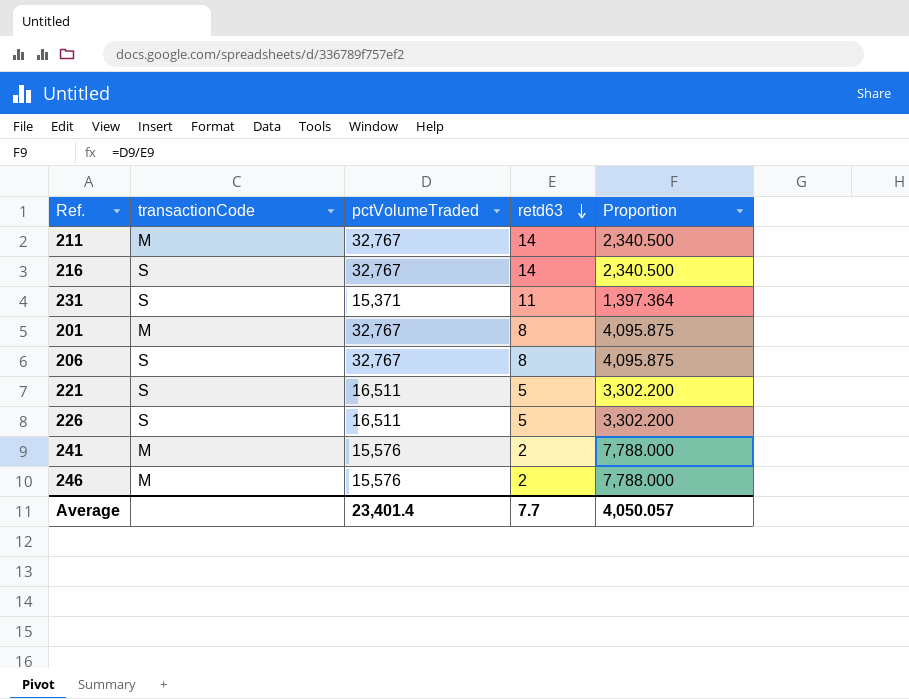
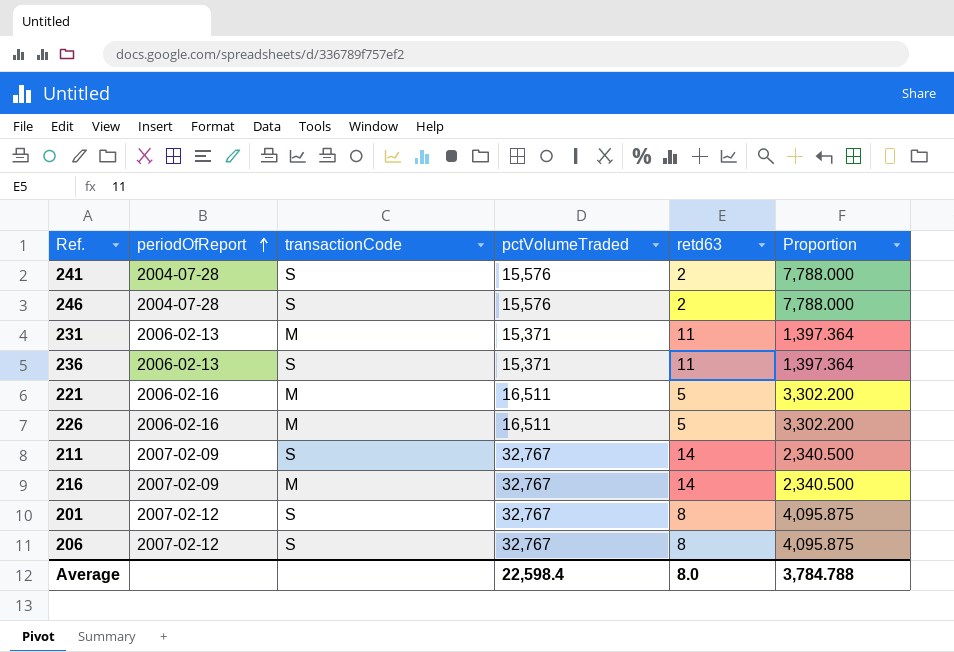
row order: retd63 descending -> periodOfReport ascending
column periodOfReport | position: none -> 2
241 | transactionCode: M -> S
246 | transactionCode: M -> S
231 | transactionCode: S -> M
row 236: none -> 2006-02-13 | S | 15,371 | 11 | 1,397.364
221 | transactionCode: S -> M
226 | transactionCode: S -> M
211 | transactionCode: M -> S
216 | transactionCode: S -> M
201 | transactionCode: M -> S
Average | pctVolumeTraded: 23,401.4 -> 22,598.4
Average | retd63: 7.7 -> 8.0
Average | Proportion: 4,050.057 -> 3,784.788

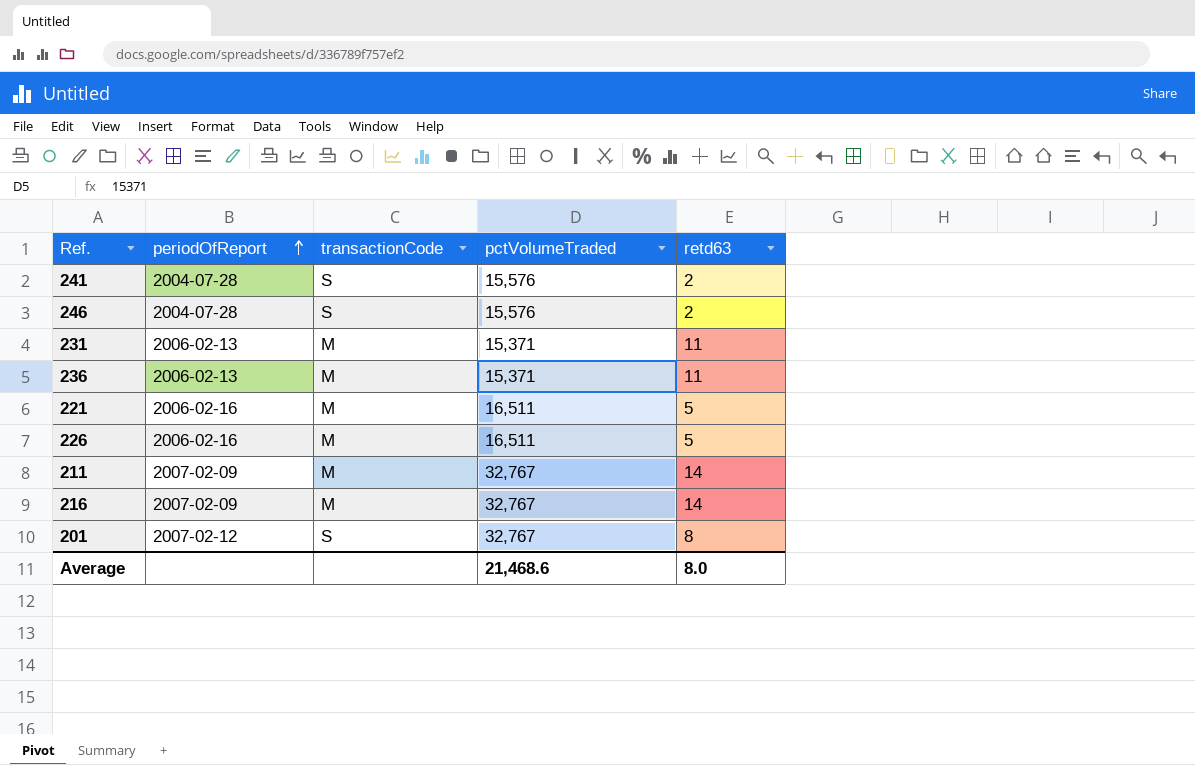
column Proportion | formula: [pctVolumeTraded] / [retd63] -> none
row 206: 2007-02-12 | S | 32,767 | 8 | 4,095.875 -> none
236 | transactionCode: S -> M
211 | transactionCode: S -> M
Average | pctVolumeTraded: 22,598.4 -> 21,468.6

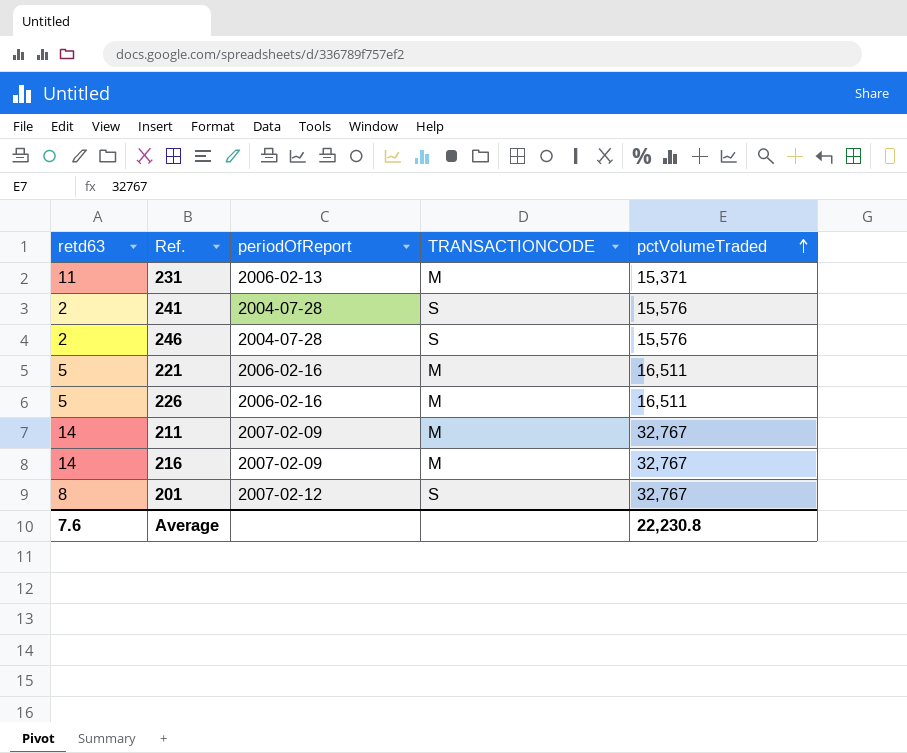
row order: periodOfReport ascending -> pctVolumeTraded ascending
column retd63 | position: 5 -> 1
column name: transactionCode -> TRANSACTIONCODE
row 236: 2006-02-13 | M | 15,371 | 11 -> none
Average | retd63: 8.0 -> 7.6
Average | pctVolumeTraded: 21,468.6 -> 22,230.8

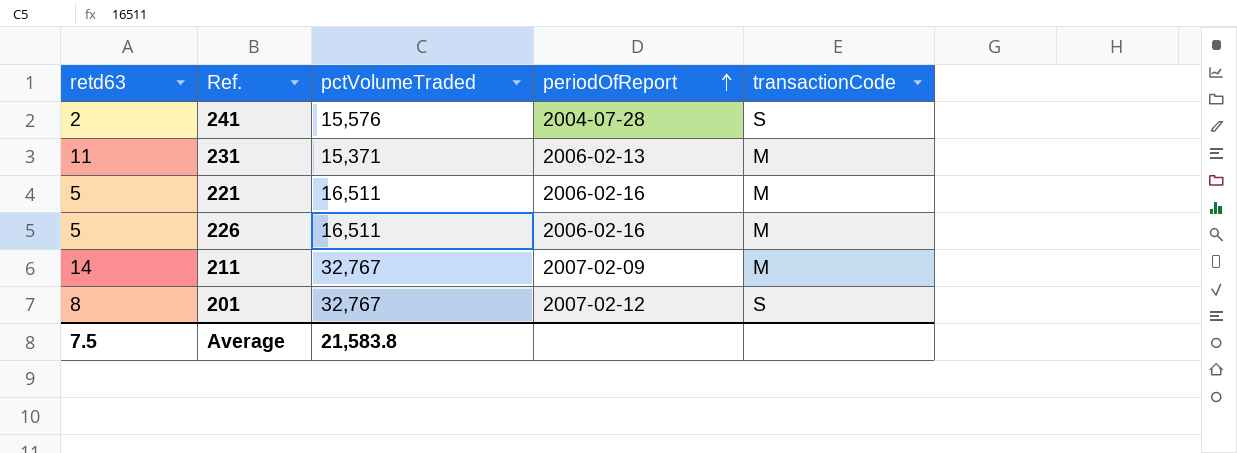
row order: pctVolumeTraded ascending -> periodOfReport ascending
column pctVolumeTraded | position: 5 -> 3
column name: TRANSACTIONCODE -> transactionCode
row 246: 2 | 2004-07-28 | S | 15,576 -> none
row 216: 14 | 2007-02-09 | M | 32,767 -> none
Average | retd63: 7.6 -> 7.5
Average | pctVolumeTraded: 22,230.8 -> 21,583.8

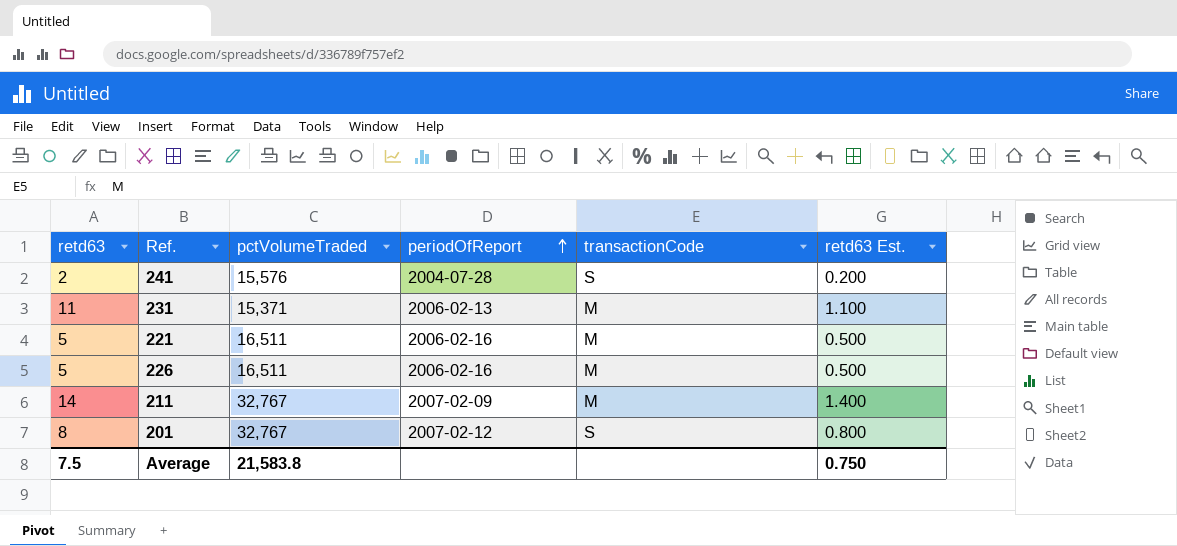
column retd63 Est. | formula: none -> [retd63] * 0.1

